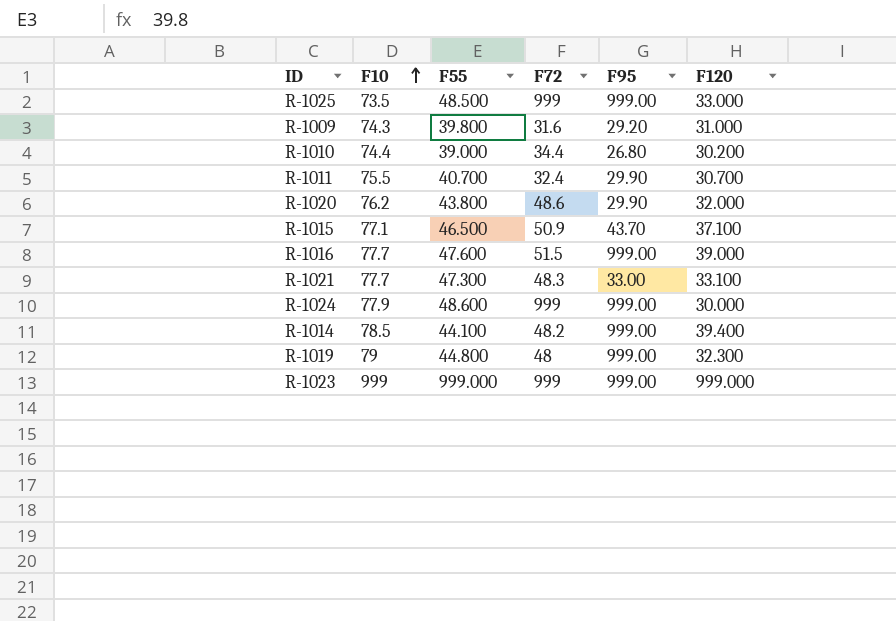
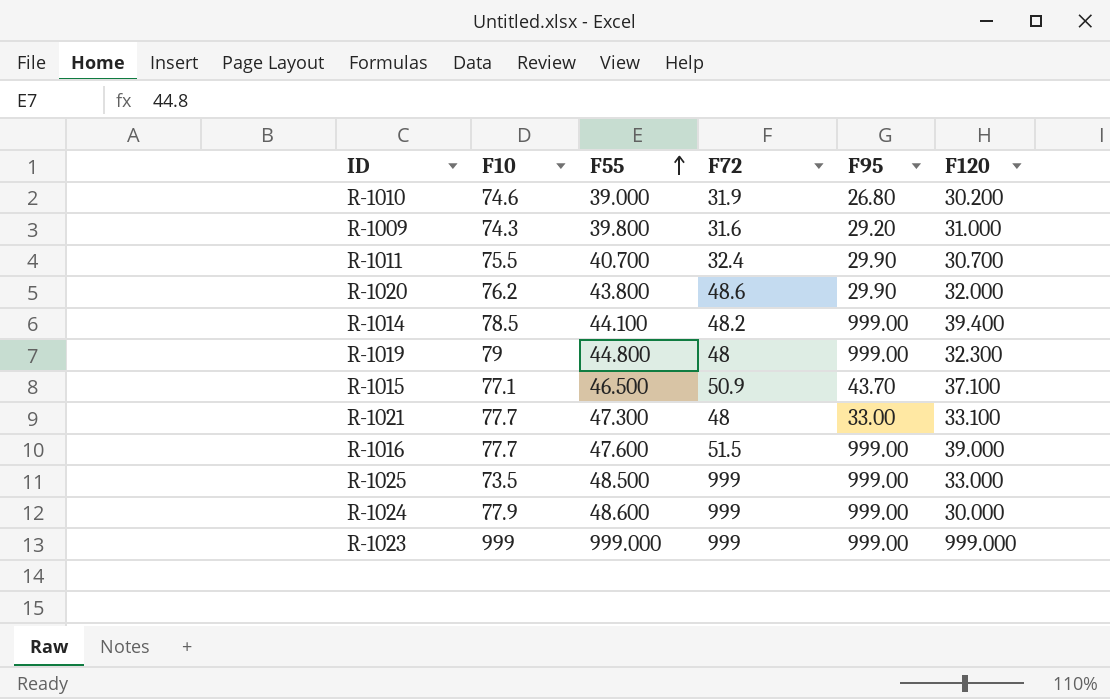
row order: F10 ascending -> F55 ascending
R-1010 | F10: 74.4 -> 74.6
R-1010 | F72: 34.4 -> 31.9
R-1021 | F72: 48.3 -> 48

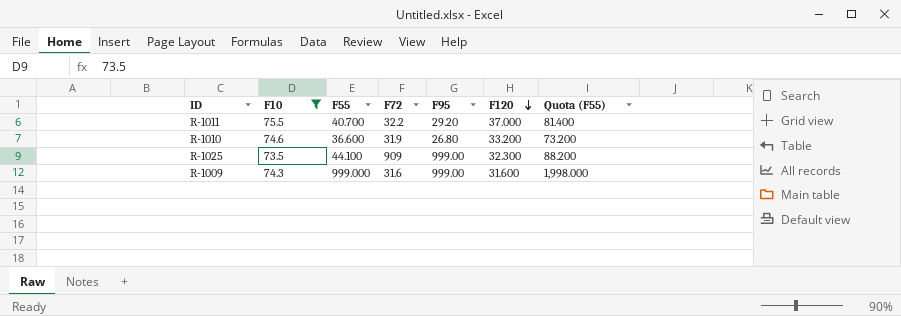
filter: none -> F10 <= 75.5
row order: F55 ascending -> F120 descending
column Quota (F55) | formula: none -> [F55] * 2
R-1011 | F72: 32.4 -> 32.2
R-1011 | F95: 29.90 -> 29.20
R-1011 | F120: 30.700 -> 37.000
R-1010 | F55: 39.000 -> 36.600
R-1010 | F120: 30.200 -> 33.200
R-1025 | F55: 48.500 -> 44.100
R-1025 | F72: 999 -> 909
R-1025 | F120: 33.000 -> 32.300
R-1009 | F55: 39.800 -> 999.000
R-1009 | F95: 29.20 -> 999.00
R-1009 | F120: 31.000 -> 31.600

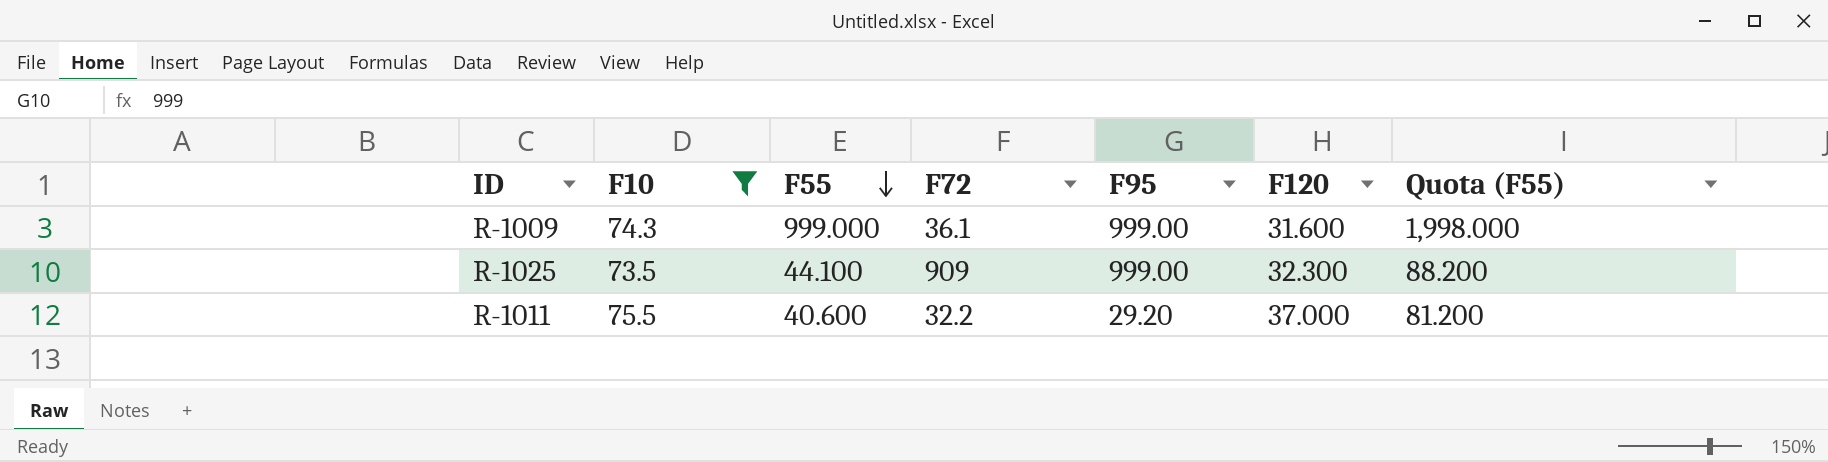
row order: F120 descending -> F55 descending
row R-1010: 74.6 | 36.600 | 31.9 | 26.80 | 33.200 | 73.200 -> none
R-1009 | F72: 31.6 -> 36.1
R-1011 | F55: 40.700 -> 40.600
R-1011 | Quota (F55): 81.400 -> 81.200

